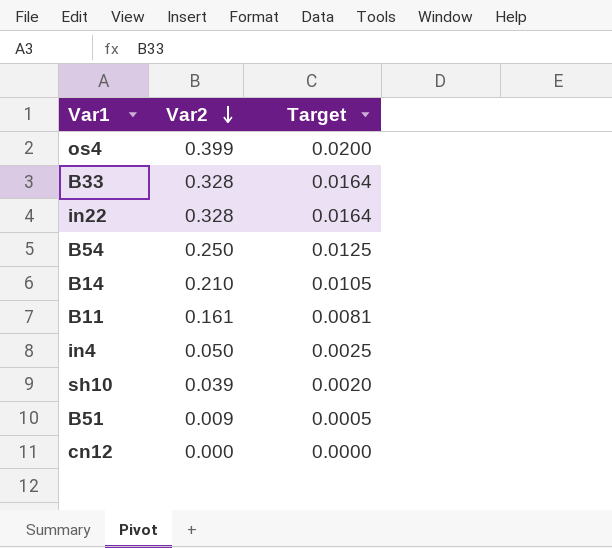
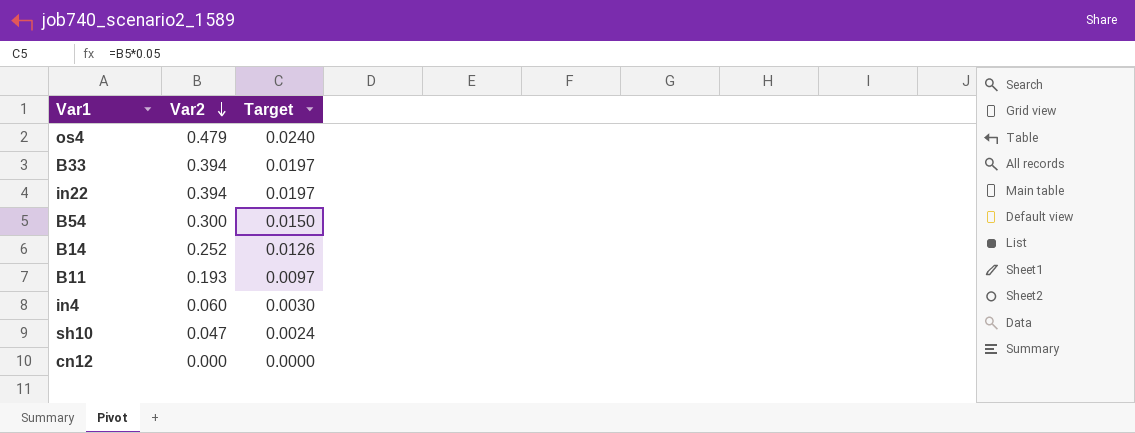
row B51: 0.009 | 0.0005 -> none
os4 | Var2: 0.399 -> 0.479
os4 | Target: 0.0200 -> 0.0240
B33 | Var2: 0.328 -> 0.394
B33 | Target: 0.0164 -> 0.0197
in22 | Var2: 0.328 -> 0.394
in22 | Target: 0.0164 -> 0.0197
B54 | Var2: 0.250 -> 0.300
B54 | Target: 0.0125 -> 0.0150
B14 | Var2: 0.210 -> 0.252
B14 | Target: 0.0105 -> 0.0126
B11 | Var2: 0.161 -> 0.193
B11 | Target: 0.0081 -> 0.0097
in4 | Var2: 0.050 -> 0.060
in4 | Target: 0.0025 -> 0.0030
sh10 | Var2: 0.039 -> 0.047
sh10 | Target: 0.0020 -> 0.0024

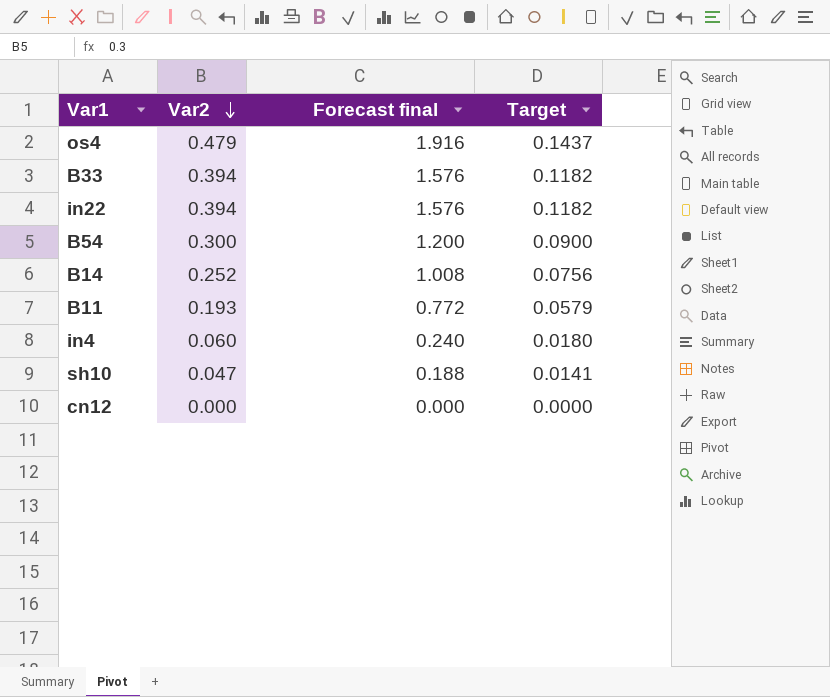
column Forecast final | formula: none -> [Var2] * 4
column Target | formula: [Var2] * 0.05 -> [Var2] * 0.3

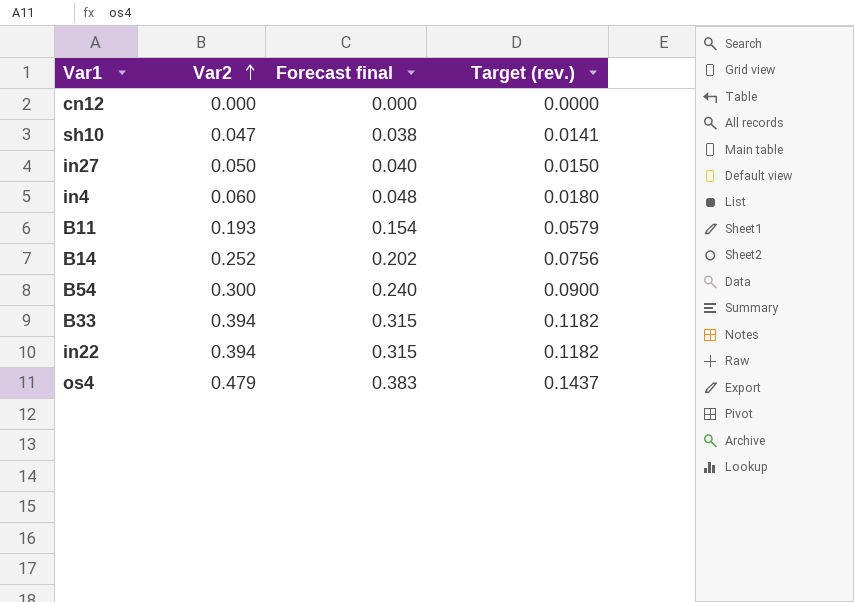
row order: Var2 descending -> Var2 ascending
column Forecast final | formula: [Var2] * 4 -> [Var2] * 0.8
column name: Target -> Target (rev.)
row in27: none -> 0.050 | 0.040 | 0.0150

